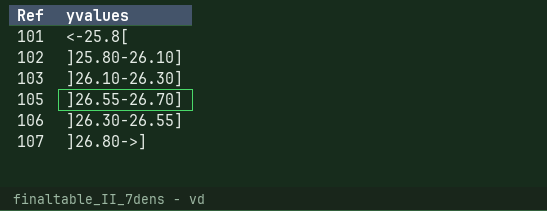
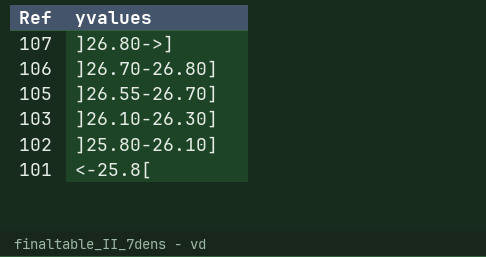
row order: Ref ascending -> Ref descending
106 | yvalues: ]26.30-26.55] -> ]26.70-26.80]

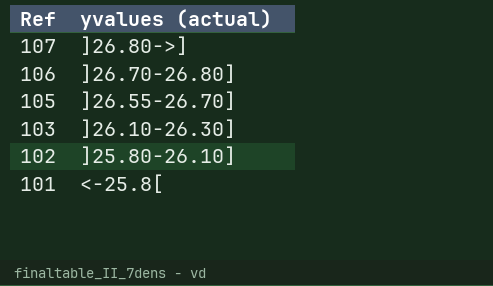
column name: yvalues -> yvalues (actual)

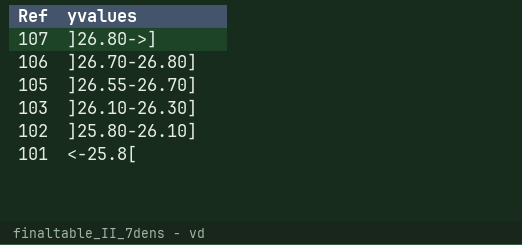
column name: yvalues (actual) -> yvalues

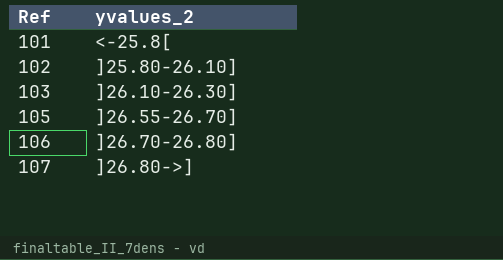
row order: Ref descending -> Ref ascending
column name: yvalues -> yvalues_2

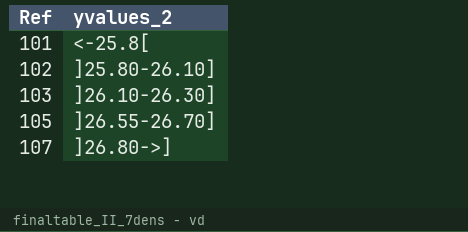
row 106: ]26.70-26.80] -> none

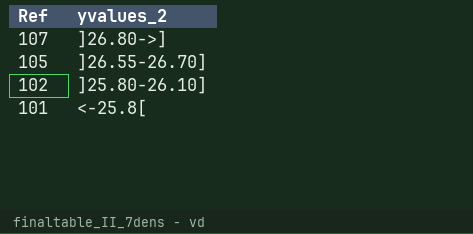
row order: Ref ascending -> Ref descending
row 103: ]26.10-26.30] -> none

